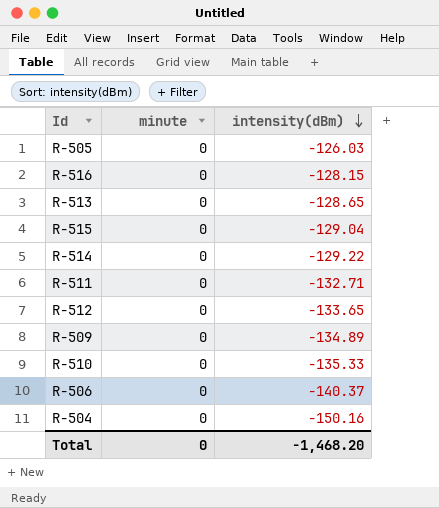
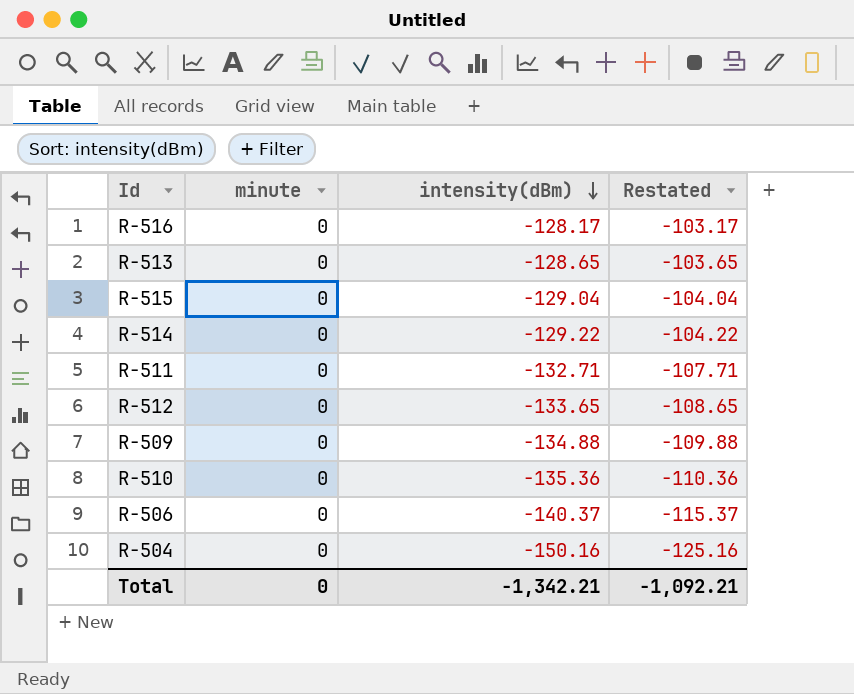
column Restated | formula: none -> [intensity(dBm)] + 25
row R-505: 0 | -126.03 -> none
R-516 | intensity(dBm): -128.15 -> -128.17
R-509 | intensity(dBm): -134.89 -> -134.88
R-510 | intensity(dBm): -135.33 -> -135.36
Total | intensity(dBm): -1,468.20 -> -1,342.21

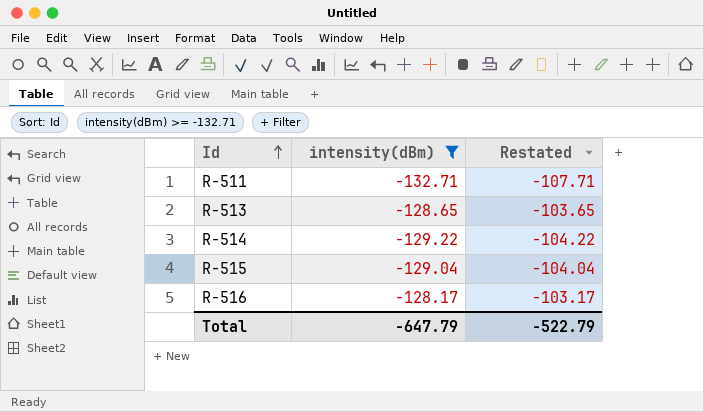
filter: none -> intensity(dBm) >= -132.71
row order: intensity(dBm) descending -> Id ascending
column minute | position: 2 -> none
Total | intensity(dBm): -1,342.21 -> -647.79
Total | Restated: -1,092.21 -> -522.79

